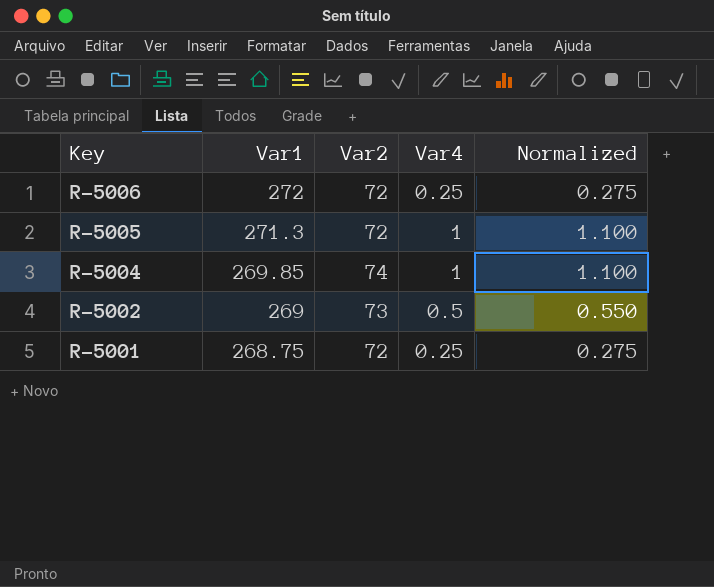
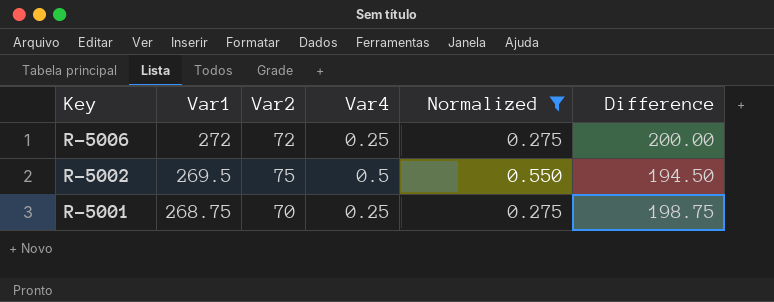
filter: none -> Normalized != 1.100
column Difference | formula: none -> [Var1] - [Var2]
R-5002 | Var1: 269 -> 269.5
R-5002 | Var2: 73 -> 75
R-5001 | Var2: 72 -> 70

